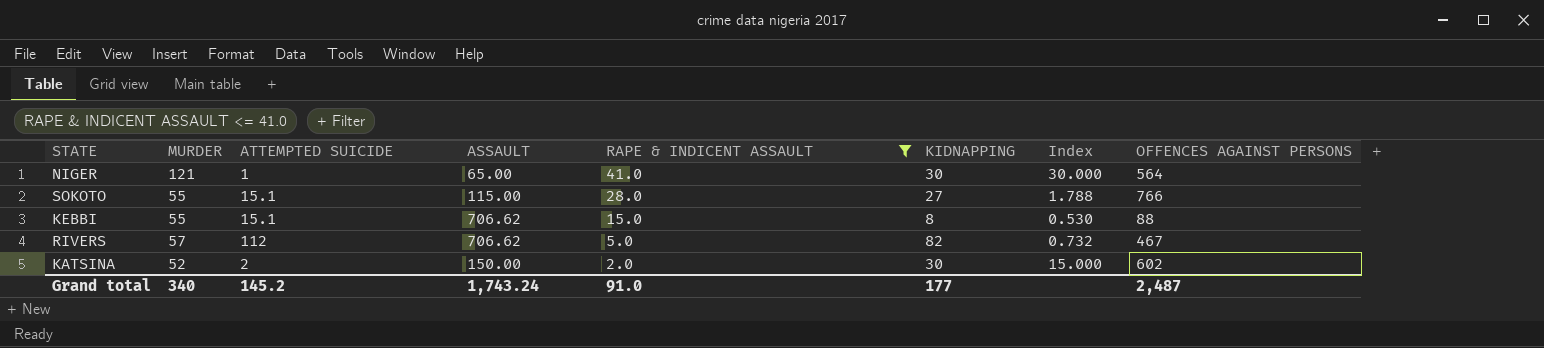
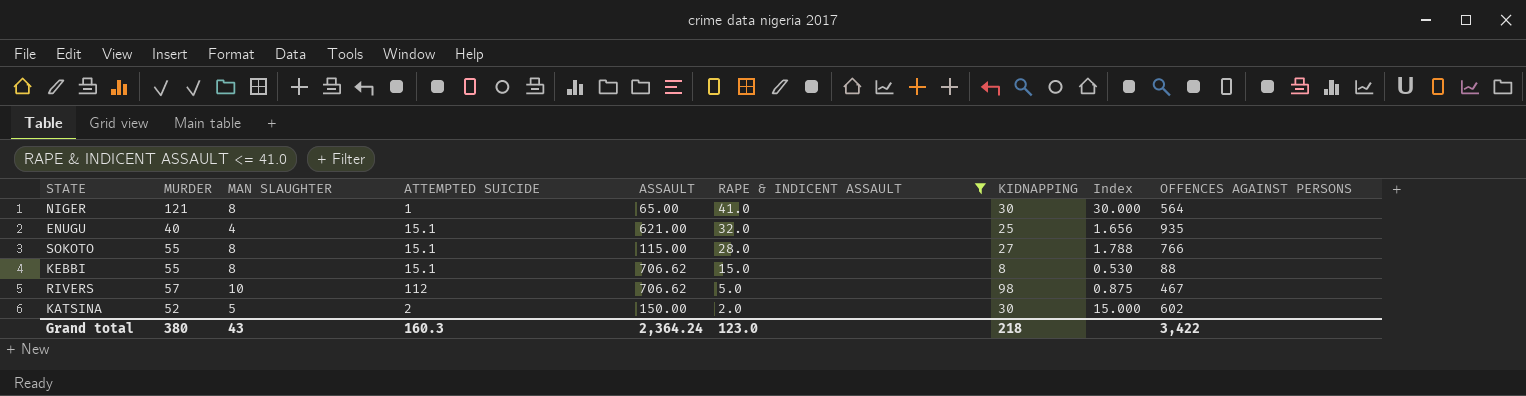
column MAN SLAUGHTER | position: none -> 3
row ENUGU: none -> 40 | 4 | 15.1 | 621.00 | 32.0 | 25 | 1.656 | 935
RIVERS | KIDNAPPING: 82 -> 98
RIVERS | Index: 0.732 -> 0.875
Grand total | MURDER: 340 -> 380
Grand total | ATTEMPTED SUICIDE: 145.2 -> 160.3
Grand total | ASSAULT: 1,743.24 -> 2,364.24
Grand total | RAPE & INDICENT ASSAULT: 91.0 -> 123.0
Grand total | KIDNAPPING: 177 -> 218
Grand total | OFFENCES AGAINST PERSONS: 2,487 -> 3,422

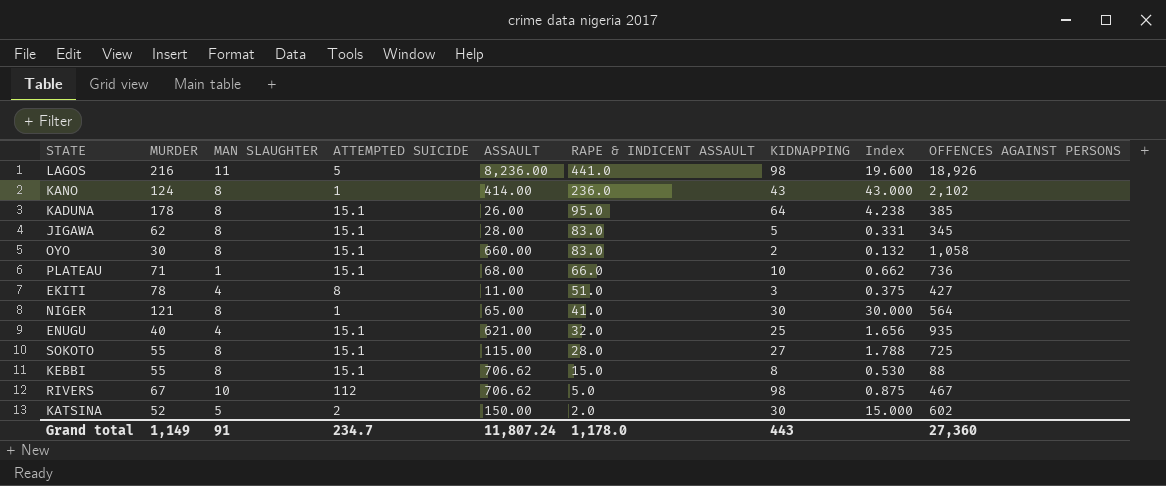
filter: RAPE & INDICENT ASSAULT <= 41.0 -> none
SOKOTO | OFFENCES AGAINST PERSONS: 766 -> 725
RIVERS | MURDER: 57 -> 67
Grand total | MURDER: 380 -> 1,149
Grand total | MAN SLAUGHTER: 43 -> 91
Grand total | ATTEMPTED SUICIDE: 160.3 -> 234.7
Grand total | ASSAULT: 2,364.24 -> 11,807.24
Grand total | RAPE & INDICENT ASSAULT: 123.0 -> 1,178.0
Grand total | KIDNAPPING: 218 -> 443
Grand total | OFFENCES AGAINST PERSONS: 3,422 -> 27,360

